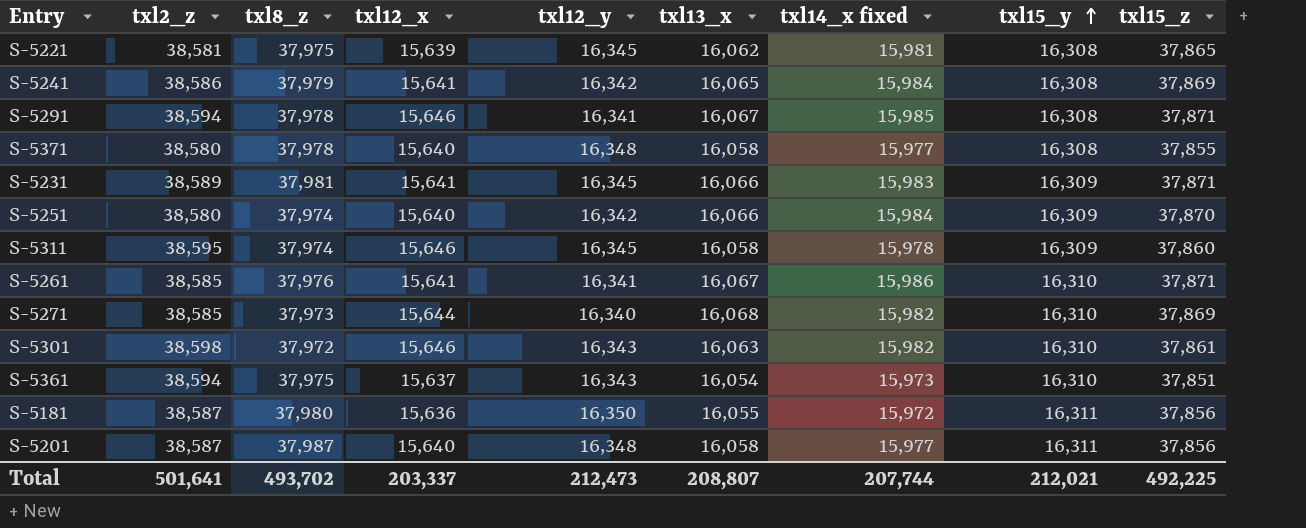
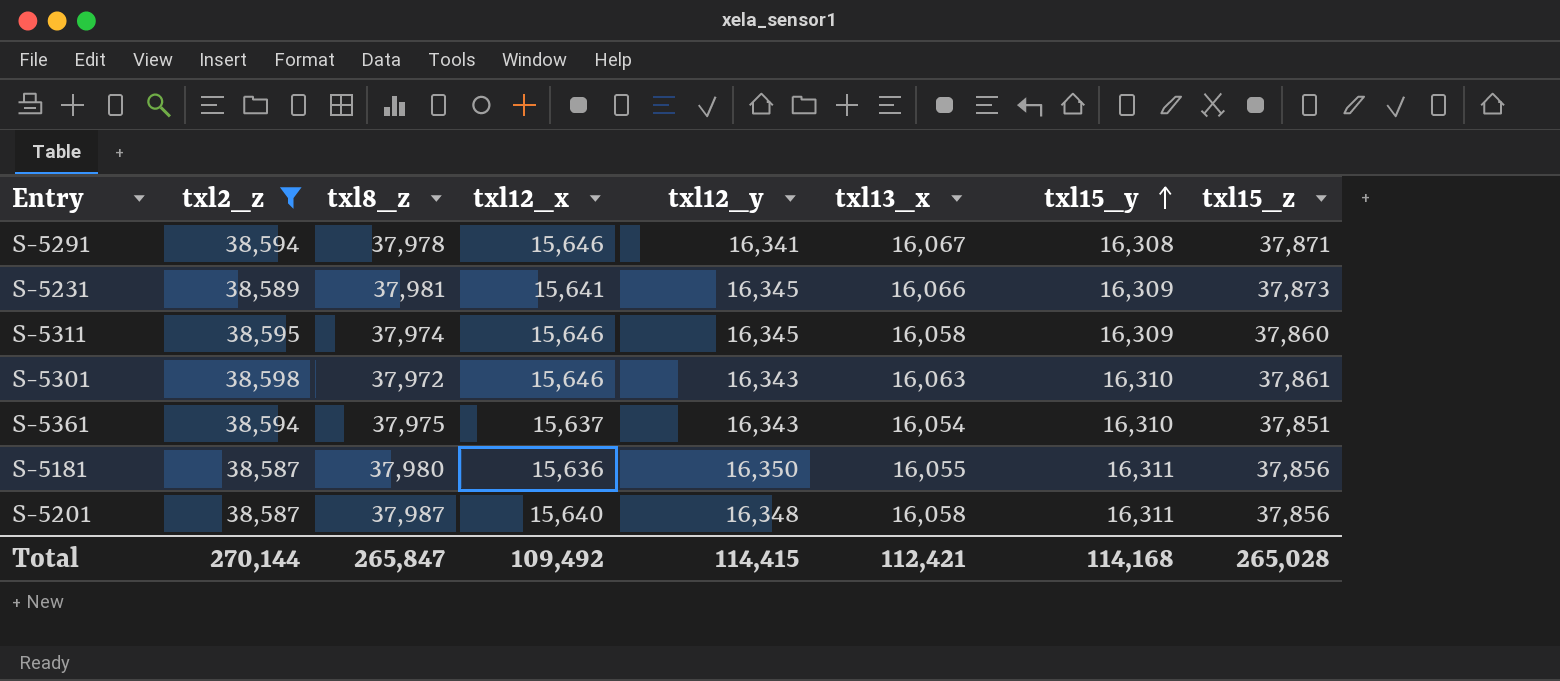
filter: none -> txl2_z >= 38,587
column txl14_x fixed | position: 7 -> none
S-5231 | txl15_z: 37,871 -> 37,873
Total | txl2_z: 501,641 -> 270,144
Total | txl8_z: 493,702 -> 265,847
Total | txl12_x: 203,337 -> 109,492
Total | txl12_y: 212,473 -> 114,415
Total | txl13_x: 208,807 -> 112,421
Total | txl15_y: 212,021 -> 114,168
Total | txl15_z: 492,225 -> 265,028

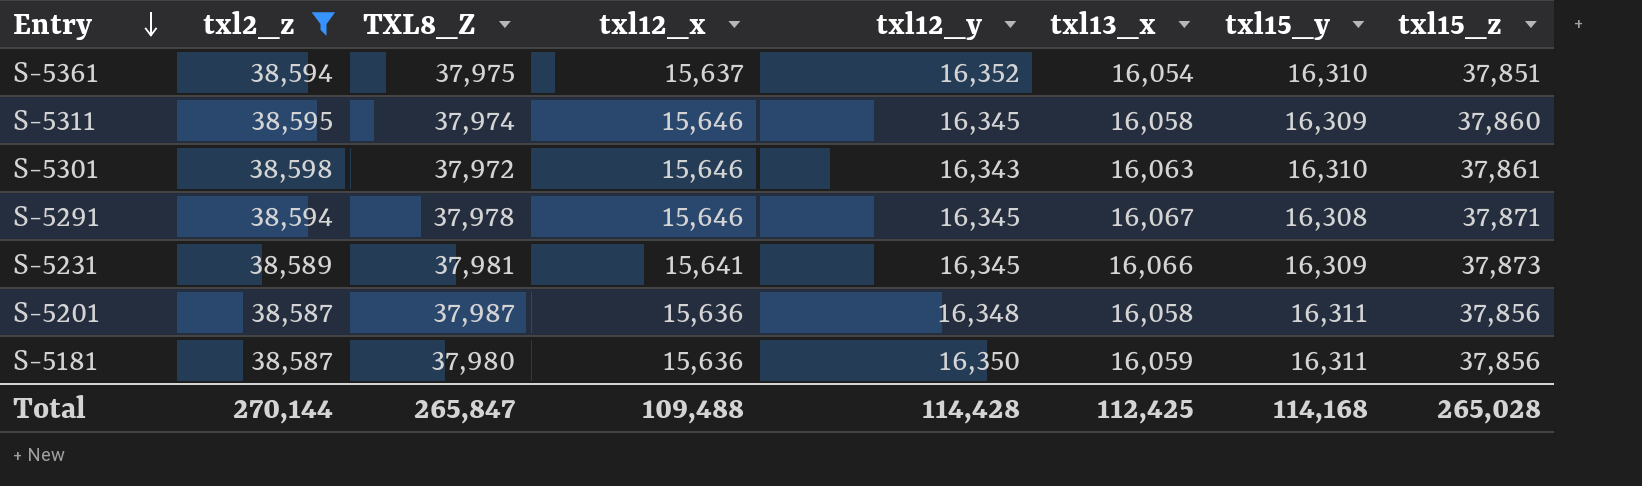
row order: txl15_y ascending -> Entry descending
column name: txl8_z -> TXL8_Z
S-5361 | txl12_y: 16,343 -> 16,352
S-5291 | txl12_y: 16,341 -> 16,345
S-5201 | txl12_x: 15,640 -> 15,636
S-5181 | txl13_x: 16,055 -> 16,059
Total | txl12_x: 109,492 -> 109,488
Total | txl12_y: 114,415 -> 114,428
Total | txl13_x: 112,421 -> 112,425

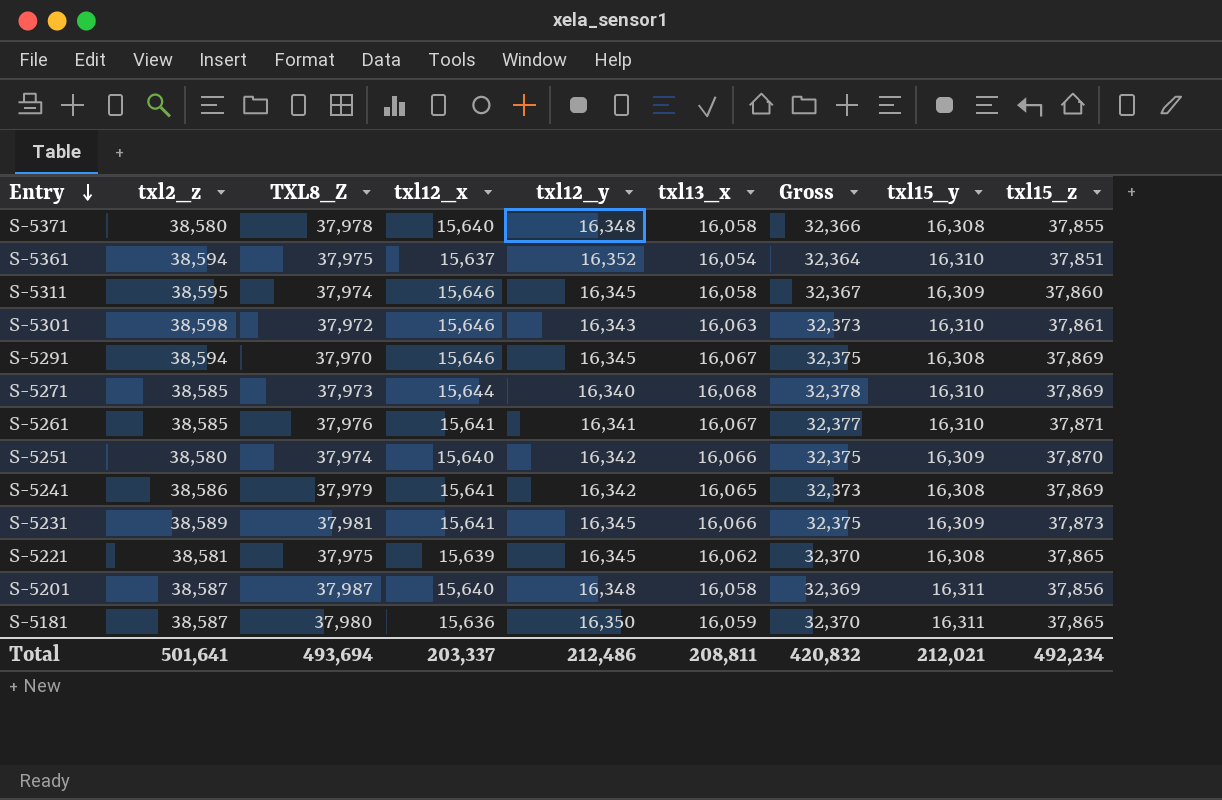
filter: txl2_z >= 38,587 -> none
column Gross | formula: none -> [txl13_x] + [txl15_y]
S-5291 | TXL8_Z: 37,978 -> 37,970
S-5291 | txl15_z: 37,871 -> 37,869
S-5201 | txl12_x: 15,636 -> 15,640
S-5181 | txl15_z: 37,856 -> 37,865
Total | txl2_z: 270,144 -> 501,641
Total | TXL8_Z: 265,847 -> 493,694
Total | txl12_x: 109,488 -> 203,337
Total | txl12_y: 114,428 -> 212,486
Total | txl13_x: 112,425 -> 208,811
Total | txl15_y: 114,168 -> 212,021
Total | txl15_z: 265,028 -> 492,234

